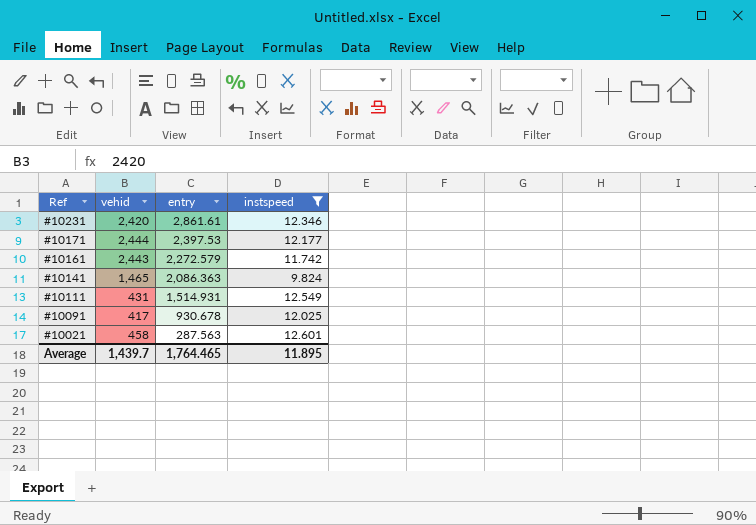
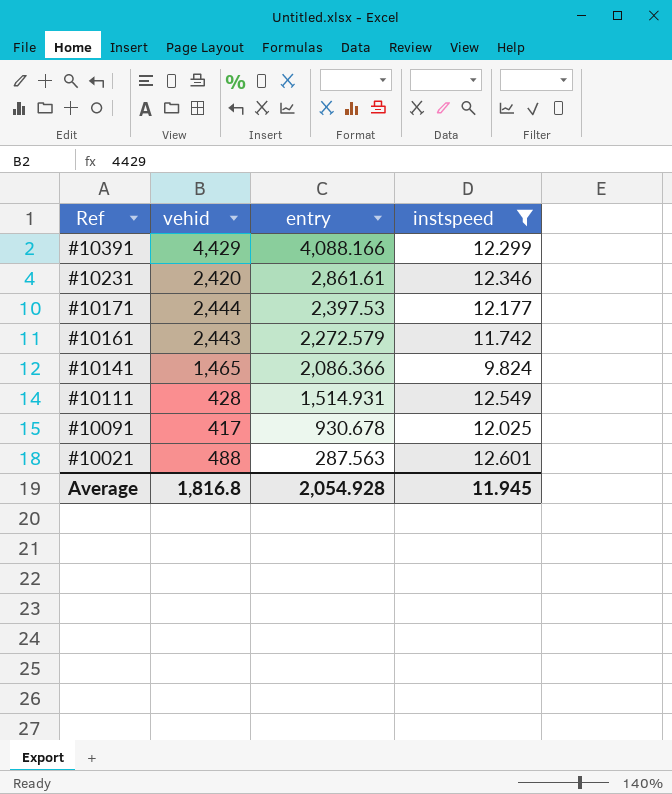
row #10391: none -> 4,429 | 4,088.166 | 12.299
#10141 | entry: 2,086.363 -> 2,086.366
#10111 | vehid: 431 -> 428
#10021 | vehid: 458 -> 488
Average | vehid: 1,439.7 -> 1,816.8
Average | entry: 1,764.465 -> 2,054.928
Average | instspeed: 11.895 -> 11.945

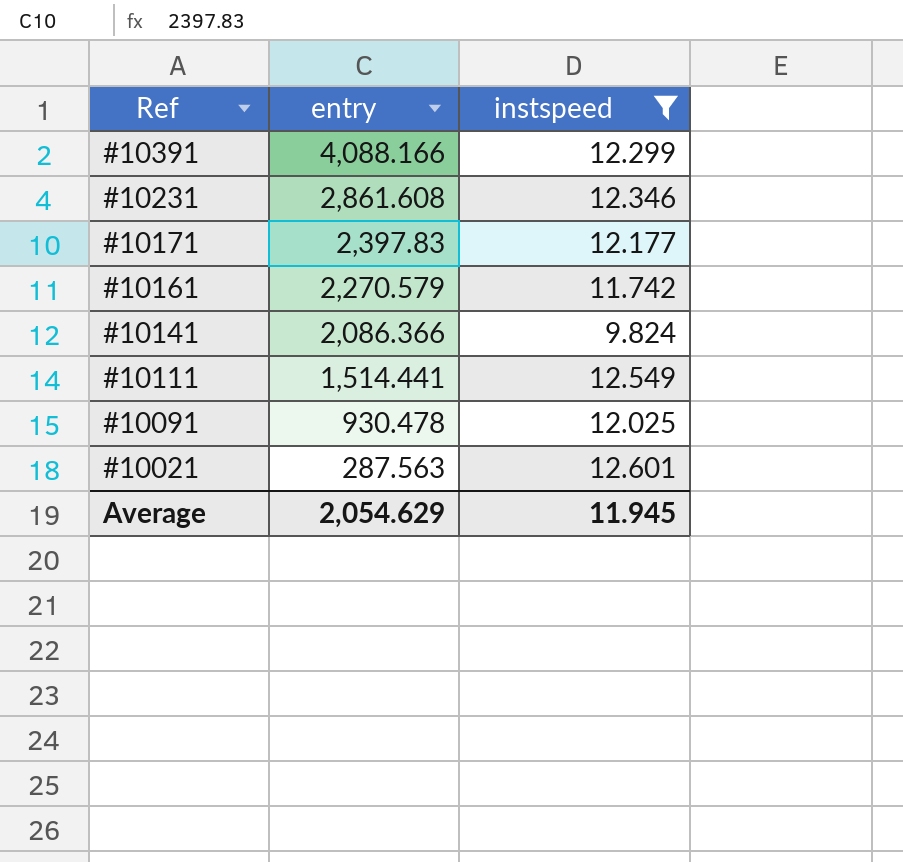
column vehid | position: 2 -> none
#10231 | entry: 2,861.61 -> 2,861.608
#10171 | entry: 2,397.53 -> 2,397.83
#10161 | entry: 2,272.579 -> 2,270.579
#10111 | entry: 1,514.931 -> 1,514.441
#10091 | entry: 930.678 -> 930.478
Average | entry: 2,054.928 -> 2,054.629

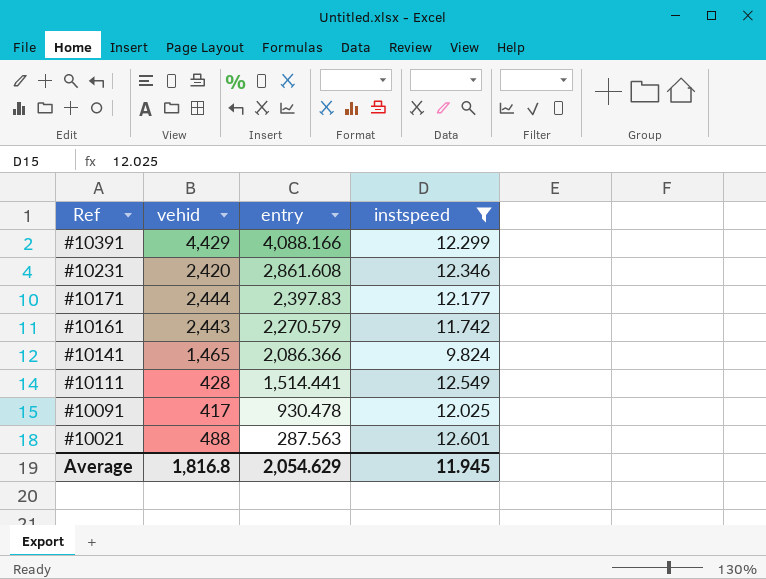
column vehid | position: none -> 2

